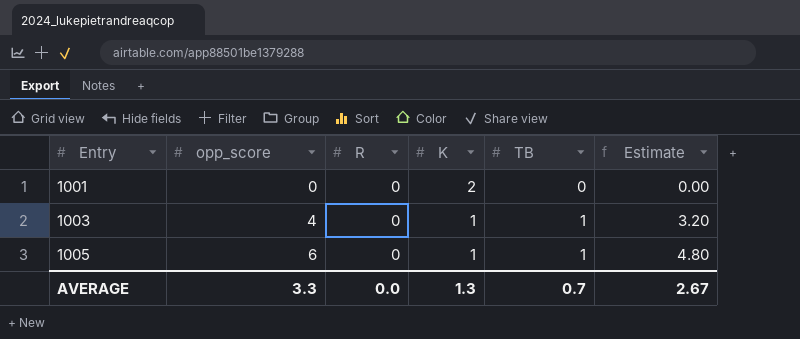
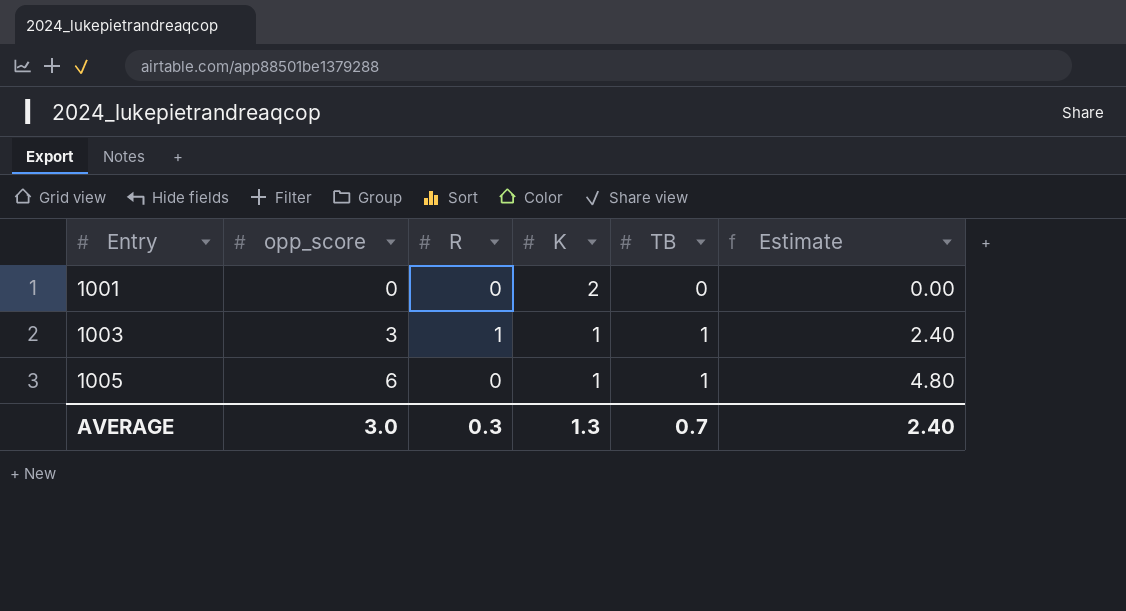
1003 | opp_score: 4 -> 3
1003 | R: 0 -> 1
1003 | Estimate: 3.20 -> 2.40
AVERAGE | opp_score: 3.3 -> 3.0
AVERAGE | R: 0.0 -> 0.3
AVERAGE | Estimate: 2.67 -> 2.40

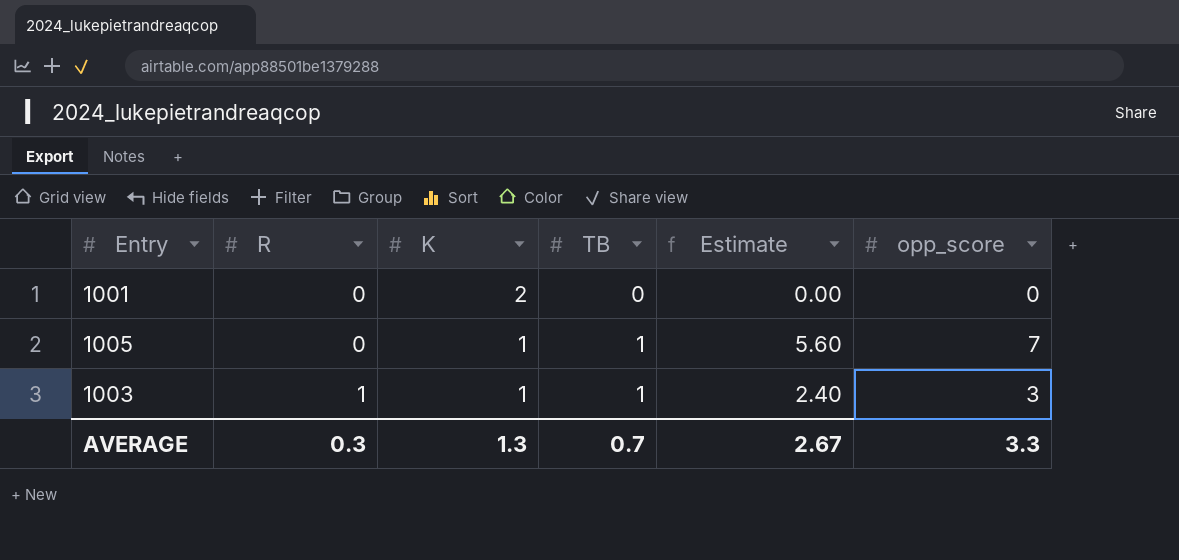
row order: Entry ascending -> R ascending
column opp_score | position: 2 -> 6
1005 | Estimate: 4.80 -> 5.60
1005 | opp_score: 6 -> 7
AVERAGE | Estimate: 2.40 -> 2.67
AVERAGE | opp_score: 3.0 -> 3.3

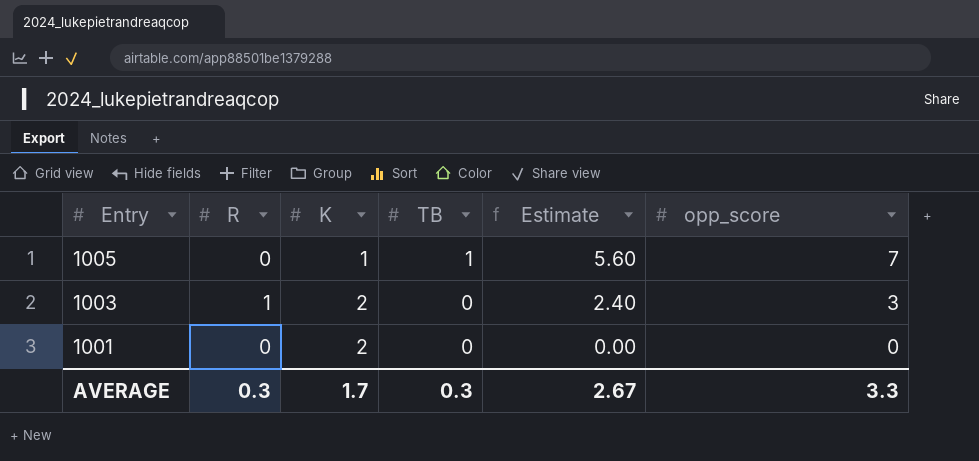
row order: R ascending -> Entry descending
1003 | K: 1 -> 2
1003 | TB: 1 -> 0
AVERAGE | K: 1.3 -> 1.7
AVERAGE | TB: 0.7 -> 0.3

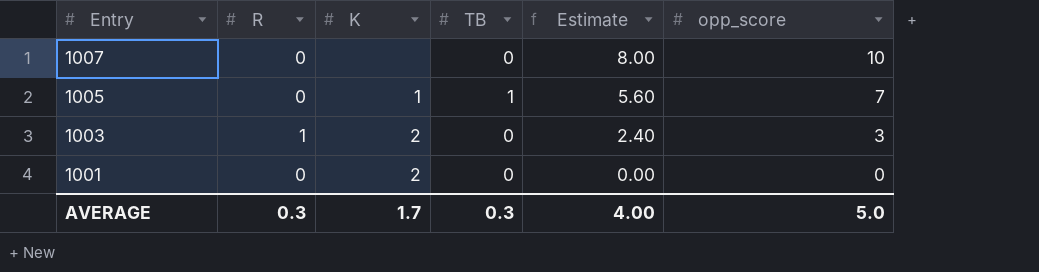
row 1007: none -> 0 | none | 0 | 8.00 | 10
AVERAGE | Estimate: 2.67 -> 4.00
AVERAGE | opp_score: 3.3 -> 5.0

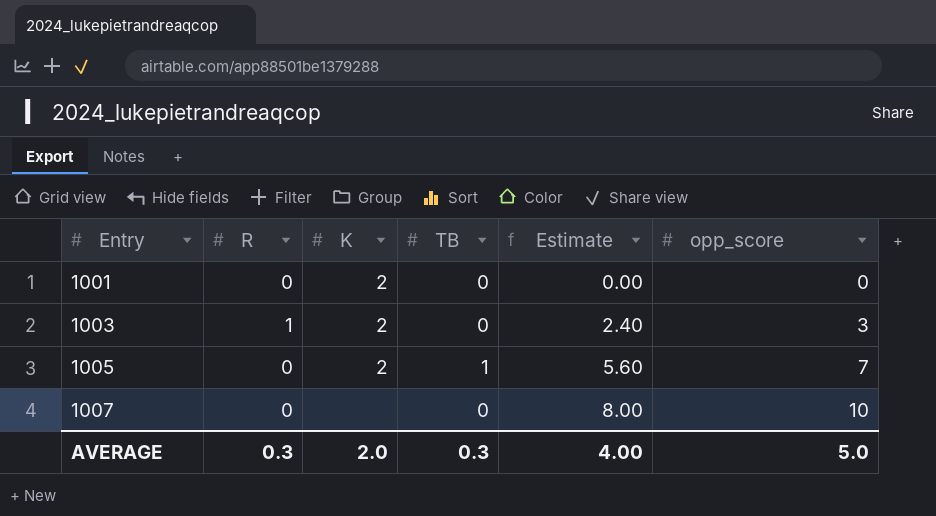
row order: Entry descending -> Entry ascending
1005 | K: 1 -> 2
AVERAGE | K: 1.7 -> 2.0

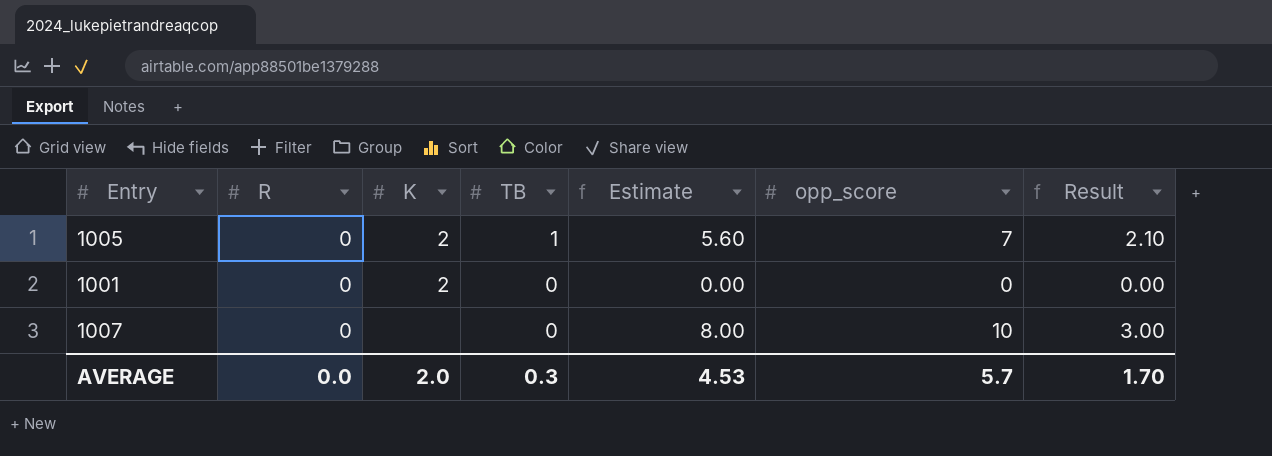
row order: Entry ascending -> TB descending
column Result | formula: none -> [opp_score] * 0.3
row 1003: 1 | 2 | 0 | 2.40 | 3 -> none
AVERAGE | R: 0.3 -> 0.0
AVERAGE | Estimate: 4.00 -> 4.53
AVERAGE | opp_score: 5.0 -> 5.7

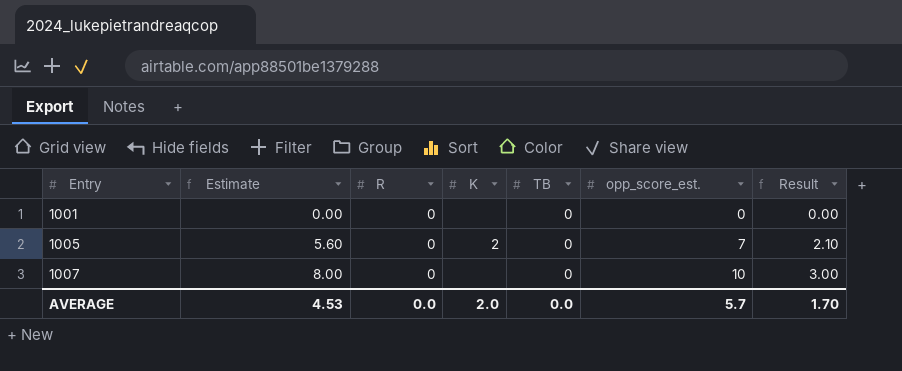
row order: TB descending -> Entry ascending
column Estimate | position: 5 -> 2
column name: opp_score -> opp_score_est.
1001 | K: 2 -> none
1005 | TB: 1 -> 0
AVERAGE | TB: 0.3 -> 0.0

